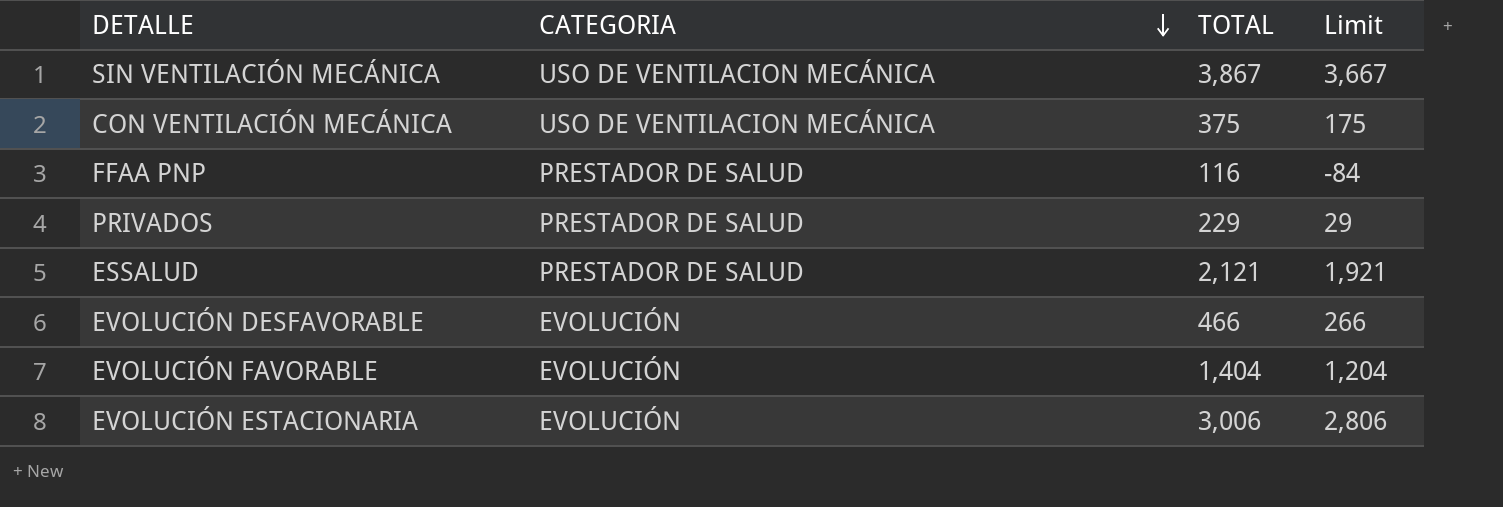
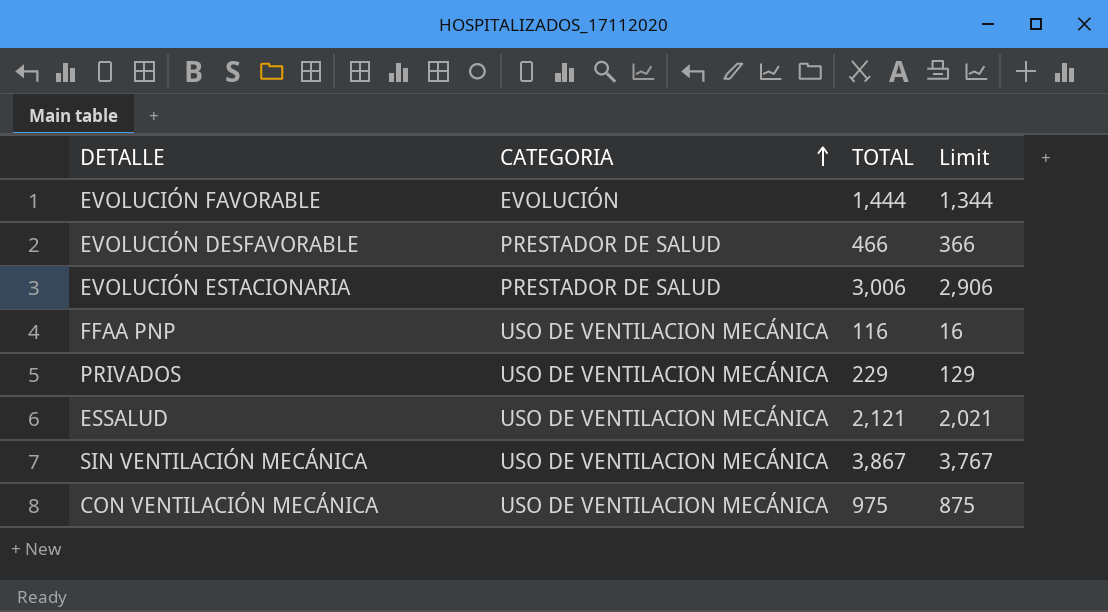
row order: CATEGORIA descending -> CATEGORIA ascending
column Limit | formula: [TOTAL] - 200 -> [TOTAL] - 100
EVOLUCIÓN FAVORABLE | TOTAL: 1,404 -> 1,444
EVOLUCIÓN DESFAVORABLE | CATEGORIA: EVOLUCIÓN -> PRESTADOR DE SALUD
EVOLUCIÓN ESTACIONARIA | CATEGORIA: EVOLUCIÓN -> PRESTADOR DE SALUD
FFAA PNP | CATEGORIA: PRESTADOR DE SALUD -> USO DE VENTILACION MECÁNICA
PRIVADOS | CATEGORIA: PRESTADOR DE SALUD -> USO DE VENTILACION MECÁNICA
ESSALUD | CATEGORIA: PRESTADOR DE SALUD -> USO DE VENTILACION MECÁNICA
CON VENTILACIÓN MECÁNICA | TOTAL: 375 -> 975

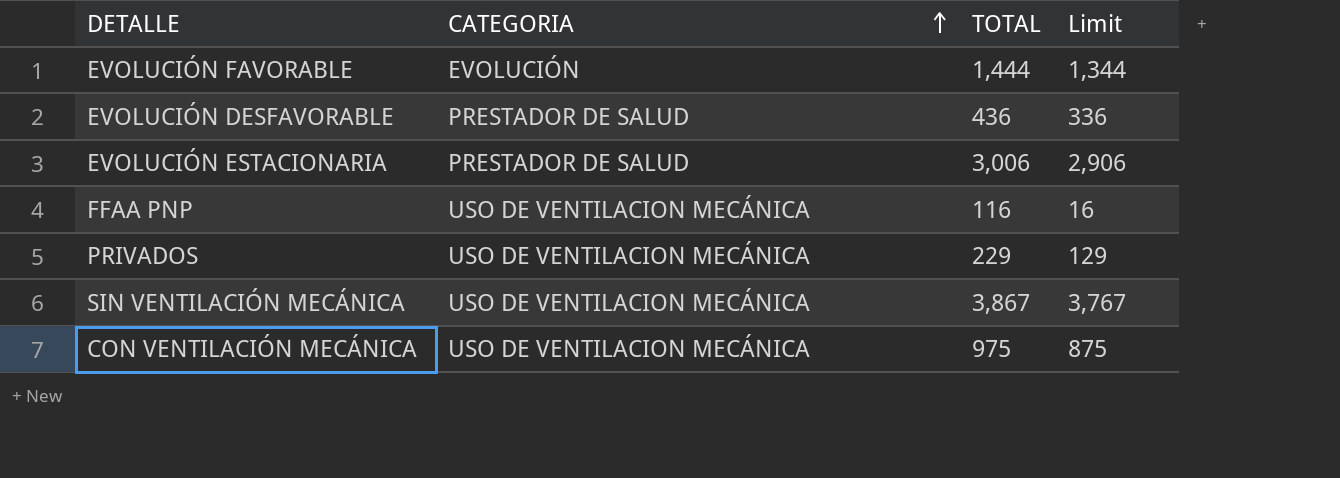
row ESSALUD: USO DE VENTILACION MECÁNICA | 2,121 | 2,021 -> none
EVOLUCIÓN DESFAVORABLE | TOTAL: 466 -> 436
EVOLUCIÓN DESFAVORABLE | Limit: 366 -> 336

